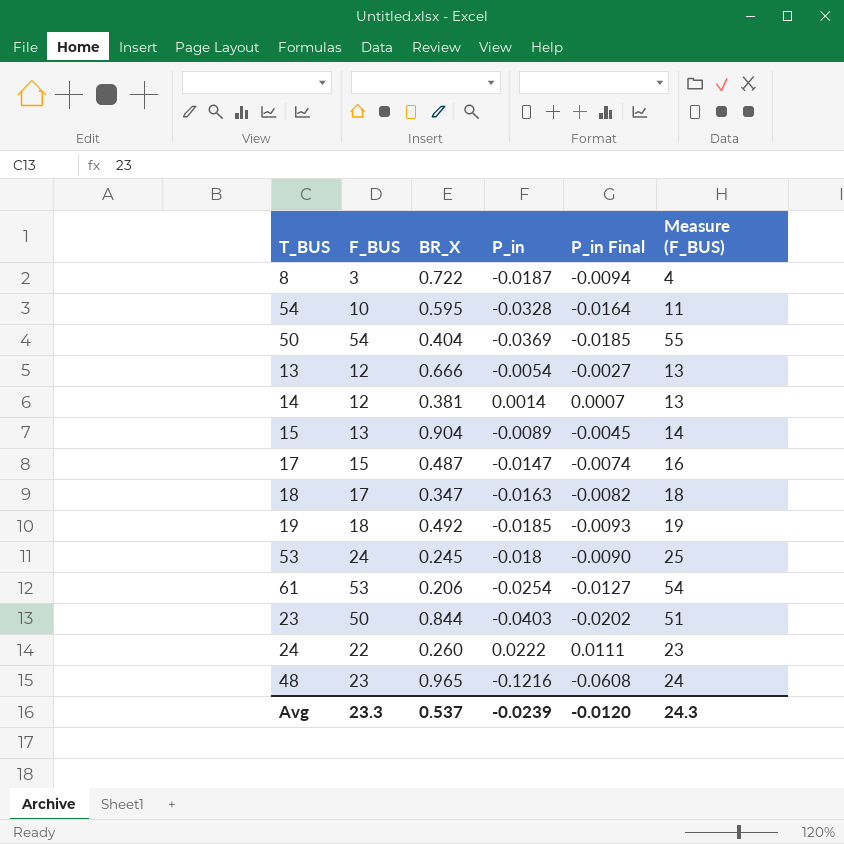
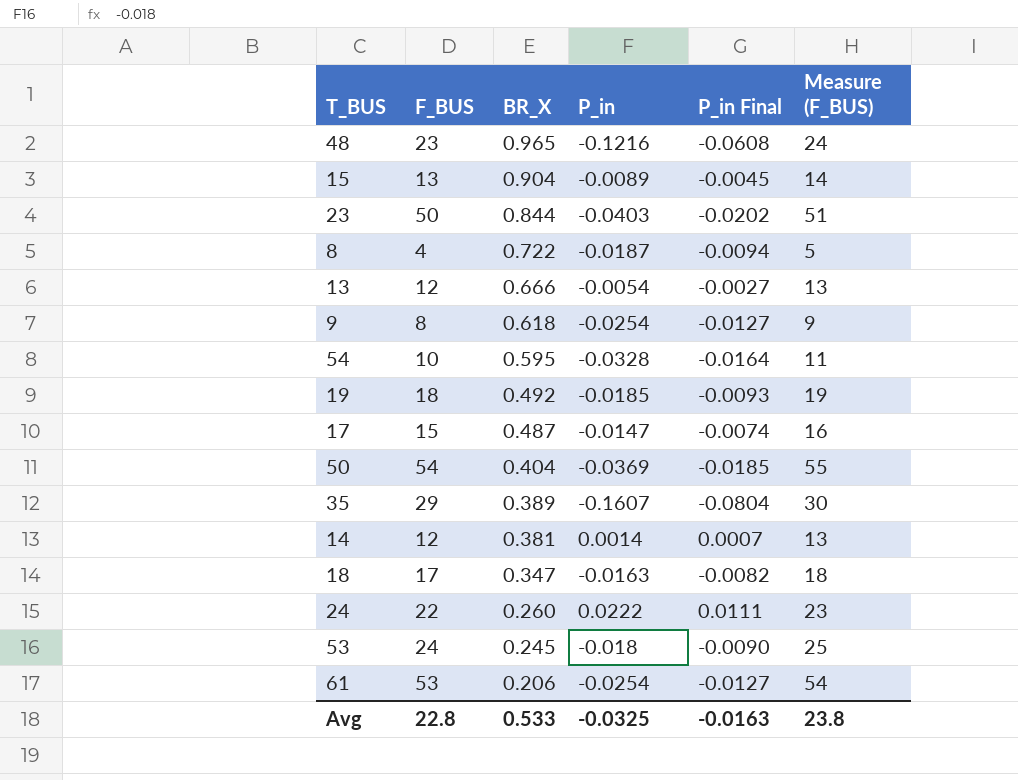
row order: none -> BR_X descending
8 | F_BUS: 3 -> 4
8 | Measure (F_BUS): 4 -> 5
row 9: none -> 8 | 0.618 | -0.0254 | -0.0127 | 9
row 35: none -> 29 | 0.389 | -0.1607 | -0.0804 | 30
Avg | F_BUS: 23.3 -> 22.8
Avg | BR_X: 0.537 -> 0.533
Avg | P_in: -0.0239 -> -0.0325
Avg | P_in Final: -0.0120 -> -0.0163
Avg | Measure (F_BUS): 24.3 -> 23.8

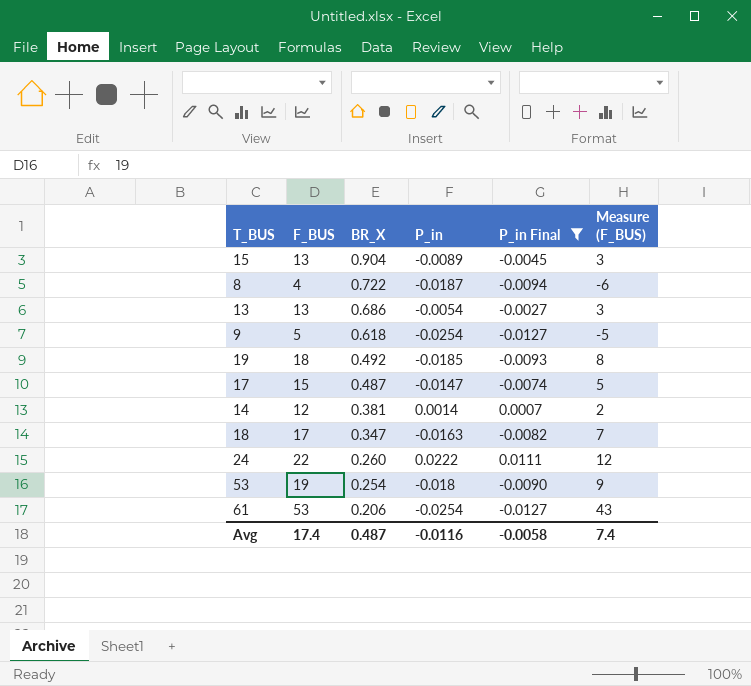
filter: none -> P_in Final >= -0.0127
column Measure (F_BUS) | formula: [F_BUS] + 1 -> [F_BUS] - 10
13 | F_BUS: 12 -> 13
13 | BR_X: 0.666 -> 0.686
9 | F_BUS: 8 -> 5
53 | F_BUS: 24 -> 19
53 | BR_X: 0.245 -> 0.254
Avg | F_BUS: 22.8 -> 17.4
Avg | BR_X: 0.533 -> 0.487
Avg | P_in: -0.0325 -> -0.0116
Avg | P_in Final: -0.0163 -> -0.0058
Avg | Measure (F_BUS): 23.8 -> 7.4

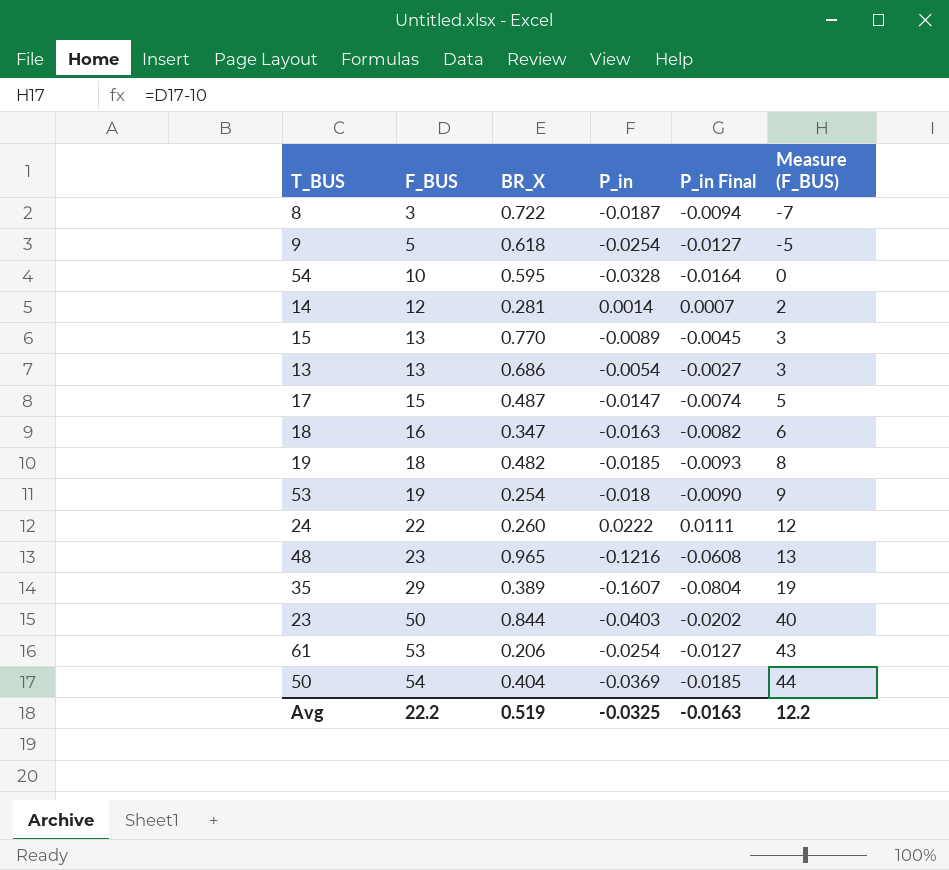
filter: P_in Final >= -0.0127 -> none
row order: BR_X descending -> F_BUS ascending
8 | F_BUS: 4 -> 3
8 | Measure (F_BUS): -6 -> -7
14 | BR_X: 0.381 -> 0.281
15 | BR_X: 0.904 -> 0.770
18 | F_BUS: 17 -> 16
18 | Measure (F_BUS): 7 -> 6
19 | BR_X: 0.492 -> 0.482
Avg | F_BUS: 17.4 -> 22.2
Avg | BR_X: 0.487 -> 0.519
Avg | P_in: -0.0116 -> -0.0325
Avg | P_in Final: -0.0058 -> -0.0163
Avg | Measure (F_BUS): 7.4 -> 12.2

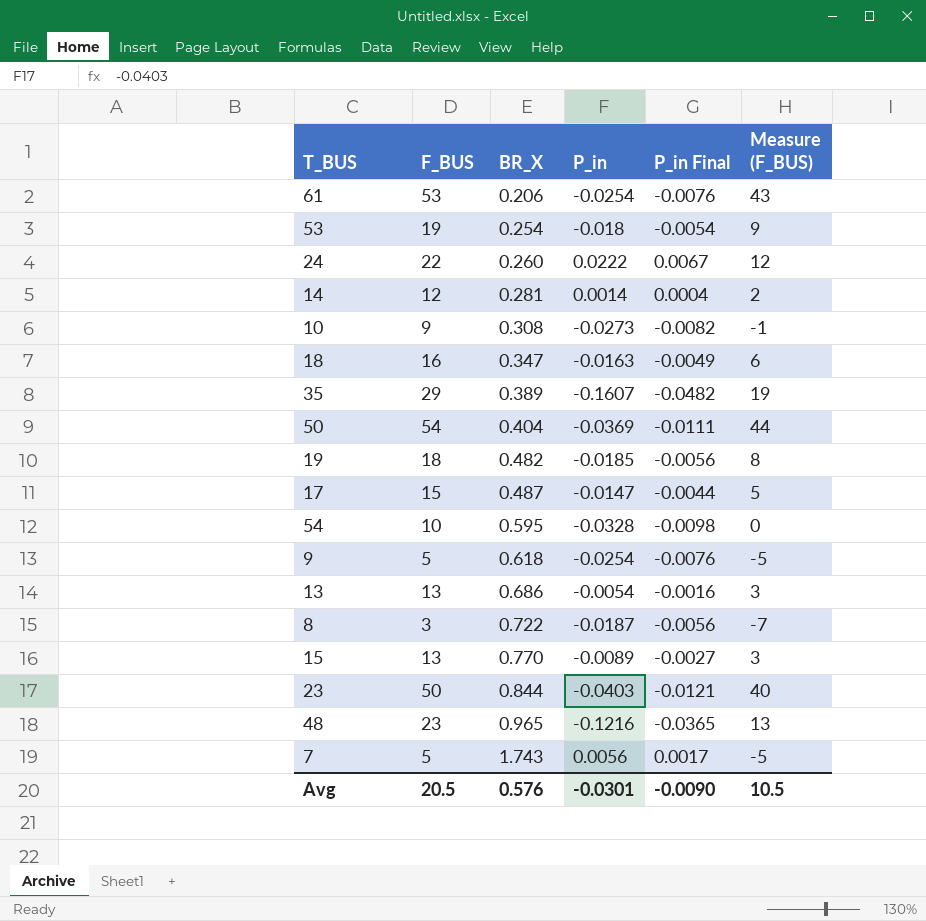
row order: F_BUS ascending -> BR_X ascending
column P_in Final | formula: [P_in] * 0.5 -> [P_in] * 0.3
row 10: none -> 9 | 0.308 | -0.0273 | -0.0082 | -1
row 7: none -> 5 | 1.743 | 0.0056 | 0.0017 | -5
Avg | F_BUS: 22.2 -> 20.5
Avg | BR_X: 0.519 -> 0.576
Avg | P_in: -0.0325 -> -0.0301
Avg | P_in Final: -0.0163 -> -0.0090
Avg | Measure (F_BUS): 12.2 -> 10.5

